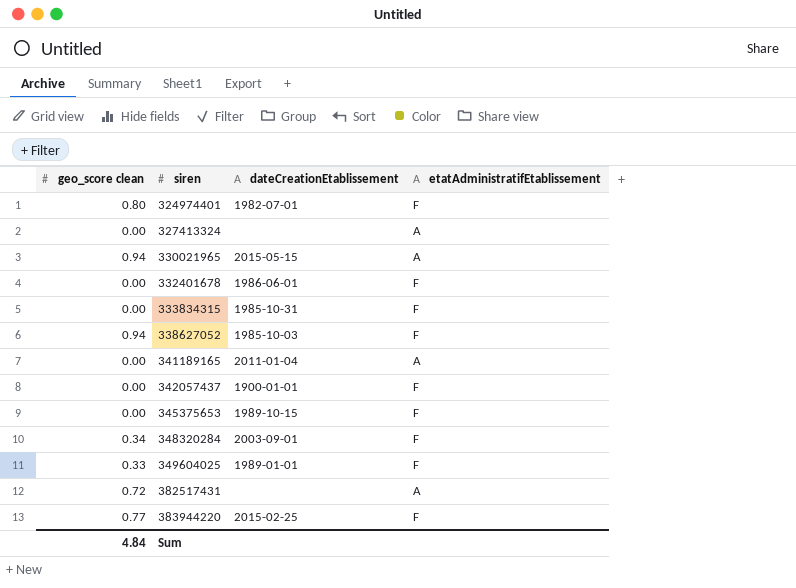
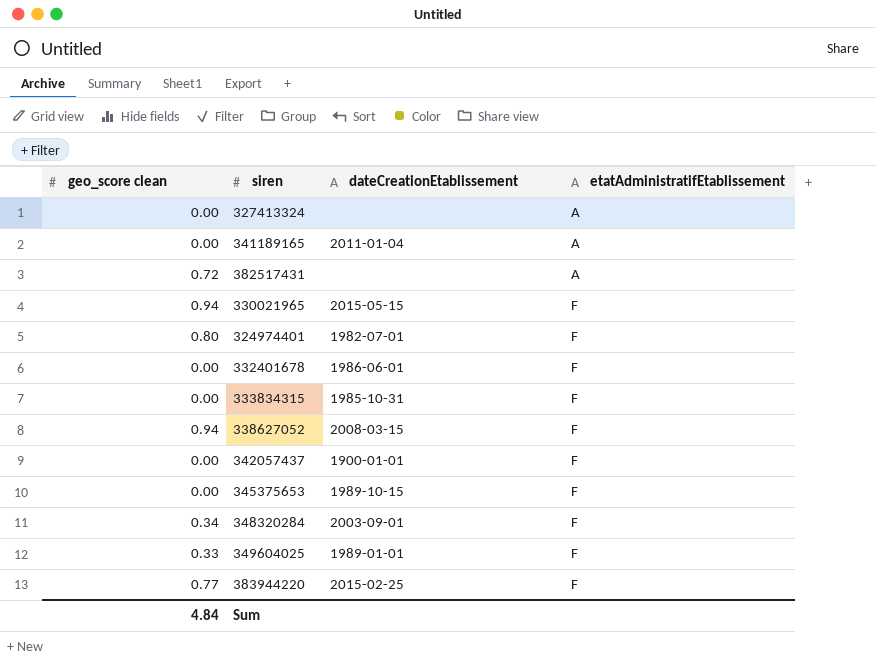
row order: siren ascending -> etatAdministratifEtablissement ascending
330021965 | etatAdministratifEtablissement: A -> F
338627052 | dateCreationEtablissement: 1985-10-03 -> 2008-03-15

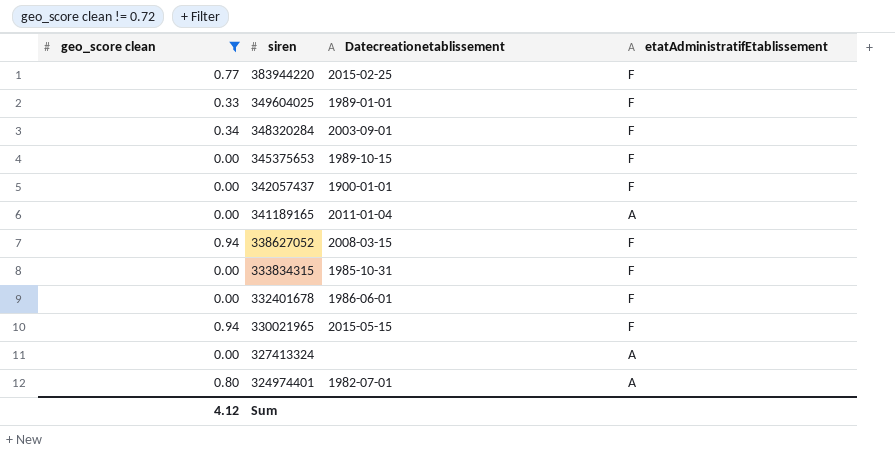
filter: none -> geo_score clean != 0.72
row order: etatAdministratifEtablissement ascending -> siren descending
column name: dateCreationEtablissement -> Datecreationetablissement
324974401 | etatAdministratifEtablissement: F -> A
Sum | geo_score clean: 4.84 -> 4.12

